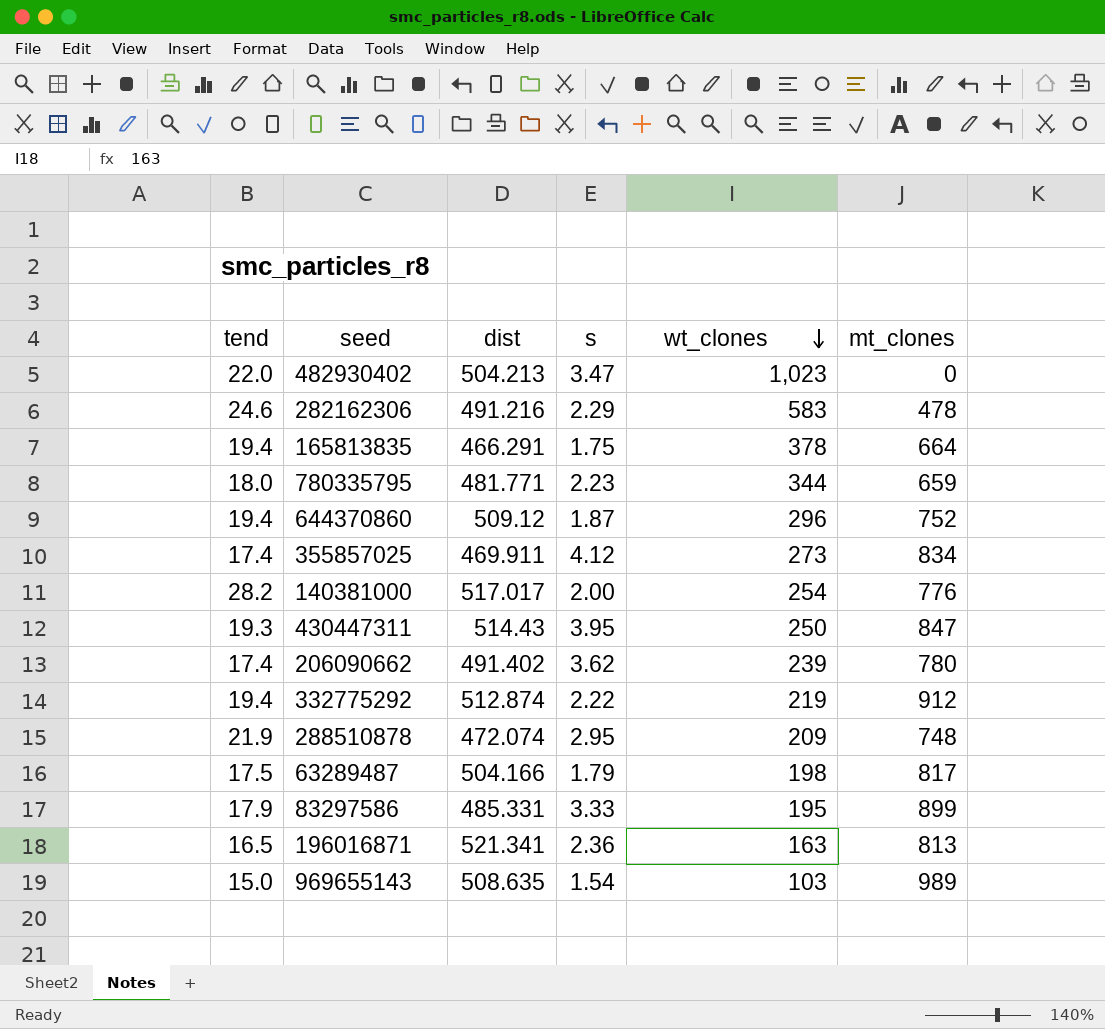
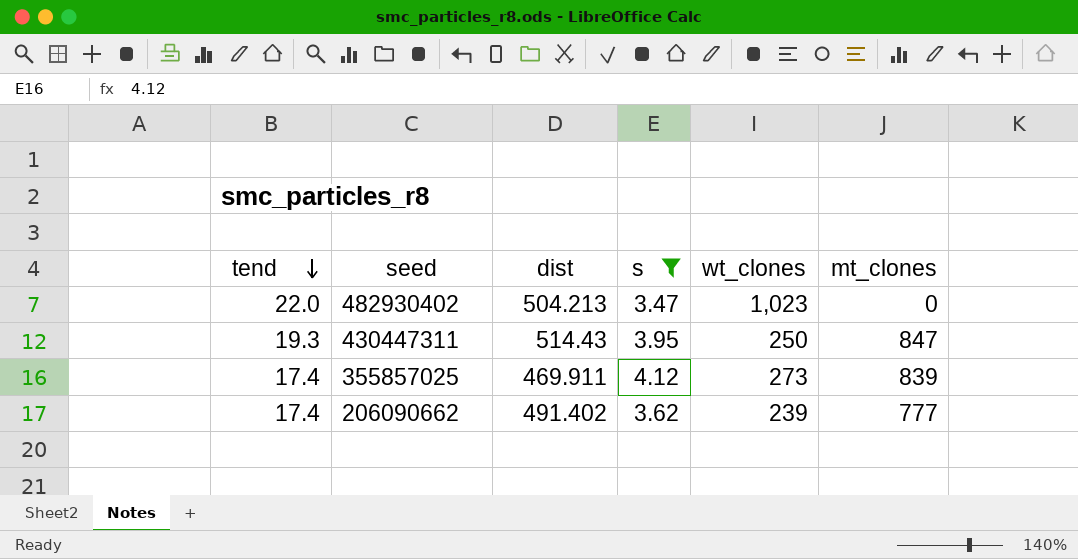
filter: none -> s >= 3.47
row order: wt_clones descending -> tend descending
355857025 | mt_clones: 834 -> 839
206090662 | mt_clones: 780 -> 777

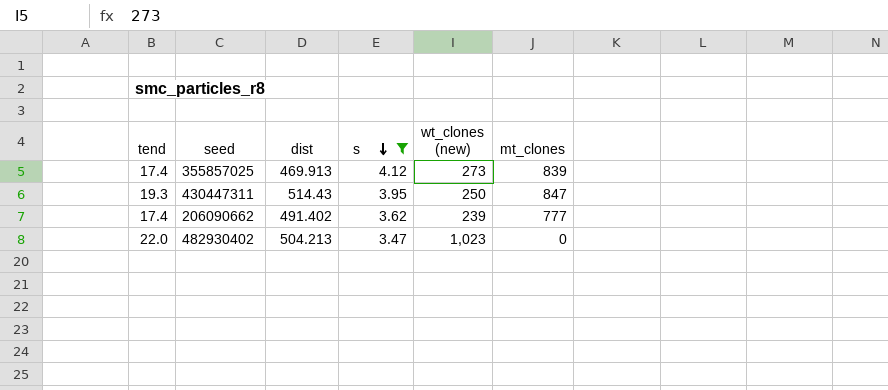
row order: tend descending -> s descending
column name: wt_clones -> wt_clones (new)
355857025 | dist: 469.911 -> 469.913

